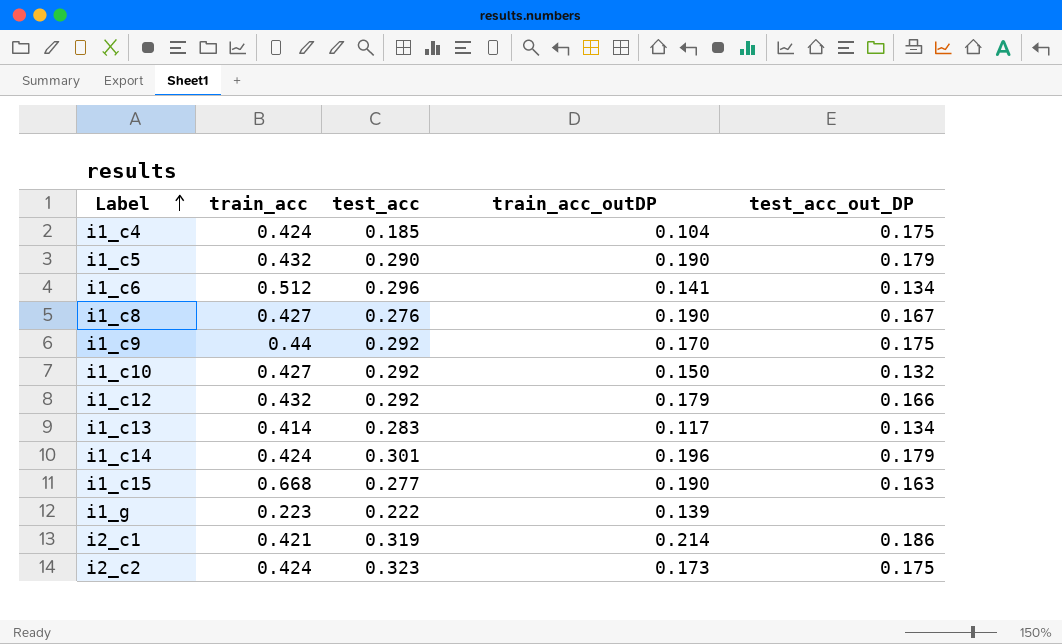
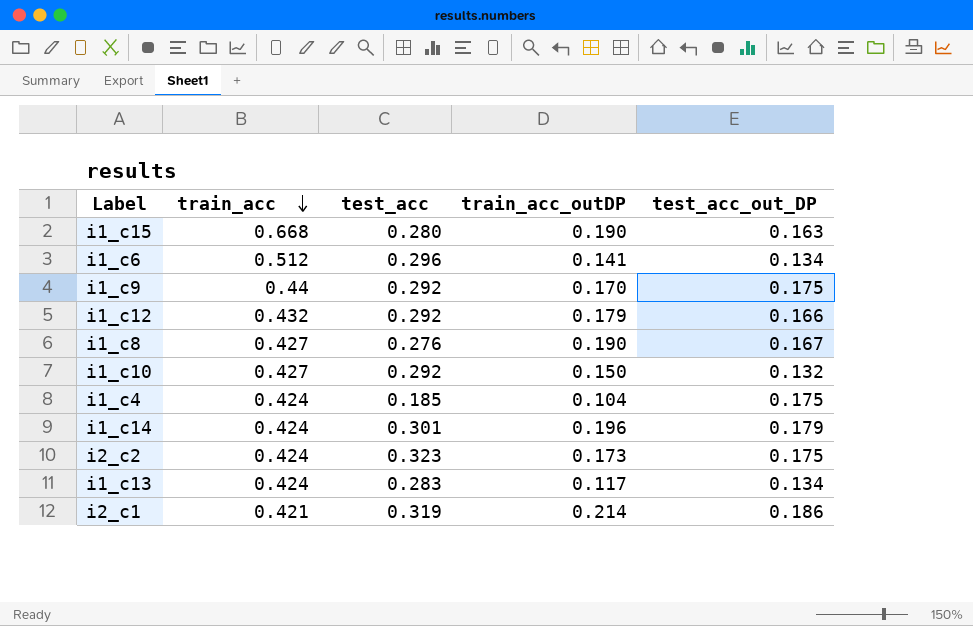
row order: Label ascending -> train_acc descending
row i1_c5: 0.432 | 0.290 | 0.190 | 0.179 -> none
row i1_g: 0.223 | 0.222 | 0.139 | none -> none
i1_c15 | test_acc: 0.277 -> 0.280
i1_c13 | train_acc: 0.414 -> 0.424

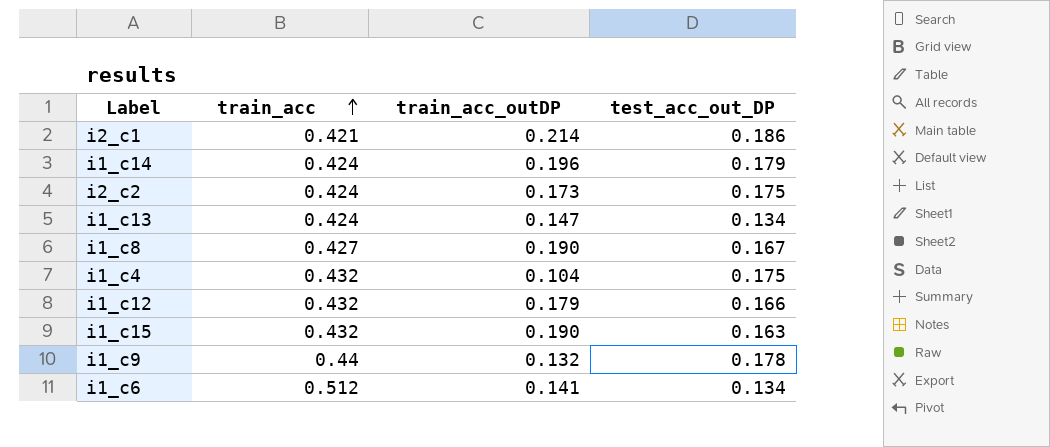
row order: train_acc descending -> train_acc ascending
column test_acc | position: 3 -> none
row i1_c10: 0.427 | 0.292 | 0.150 | 0.132 -> none
i1_c13 | train_acc_outDP: 0.117 -> 0.147
i1_c4 | train_acc: 0.424 -> 0.432
i1_c15 | train_acc: 0.668 -> 0.432
i1_c9 | train_acc_outDP: 0.170 -> 0.132
i1_c9 | test_acc_out_DP: 0.175 -> 0.178

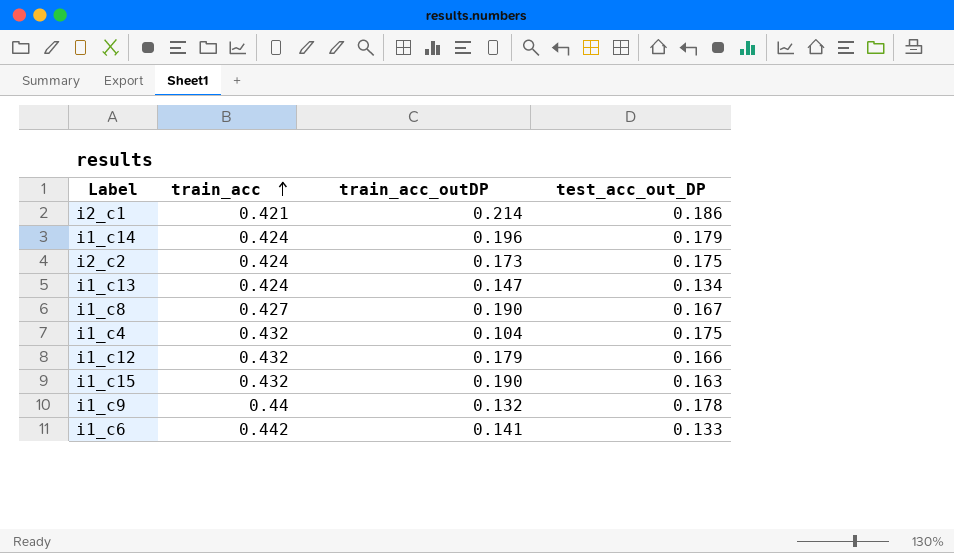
i1_c6 | train_acc: 0.512 -> 0.442
i1_c6 | test_acc_out_DP: 0.134 -> 0.133

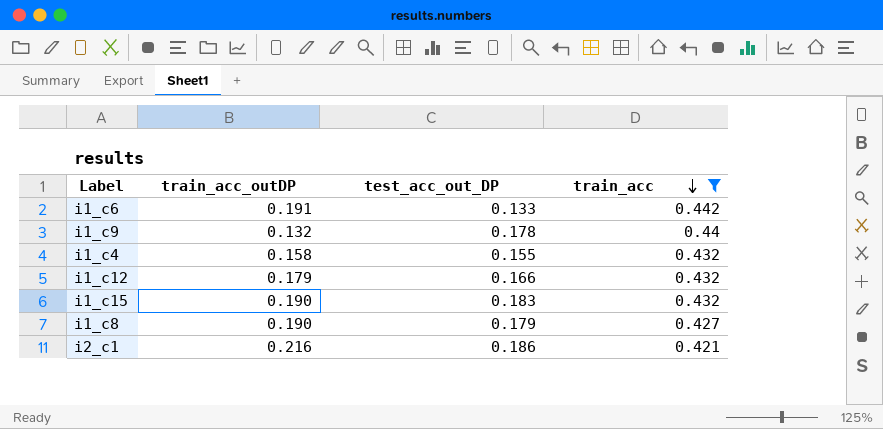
filter: none -> train_acc != 0.424
row order: train_acc ascending -> train_acc descending
column train_acc | position: 2 -> 4
i1_c6 | train_acc_outDP: 0.141 -> 0.191
i1_c4 | train_acc_outDP: 0.104 -> 0.158
i1_c4 | test_acc_out_DP: 0.175 -> 0.155
i1_c15 | test_acc_out_DP: 0.163 -> 0.183
i1_c8 | test_acc_out_DP: 0.167 -> 0.179
i2_c1 | train_acc_outDP: 0.214 -> 0.216

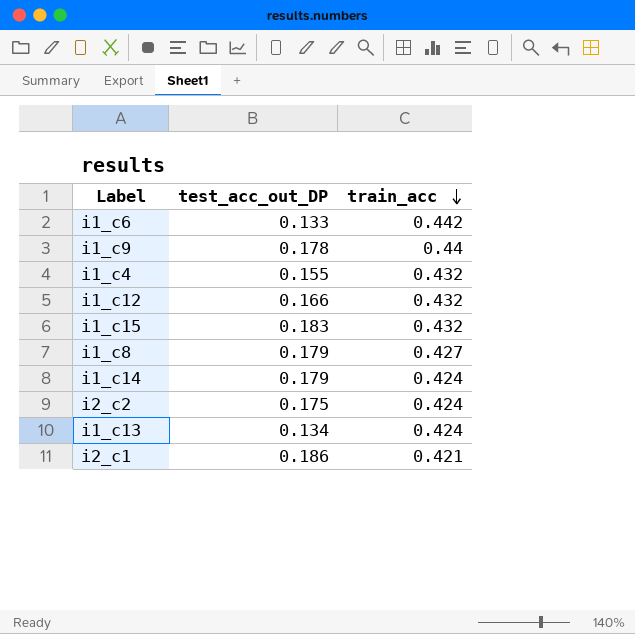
filter: train_acc != 0.424 -> none
column train_acc_outDP | position: 2 -> none

